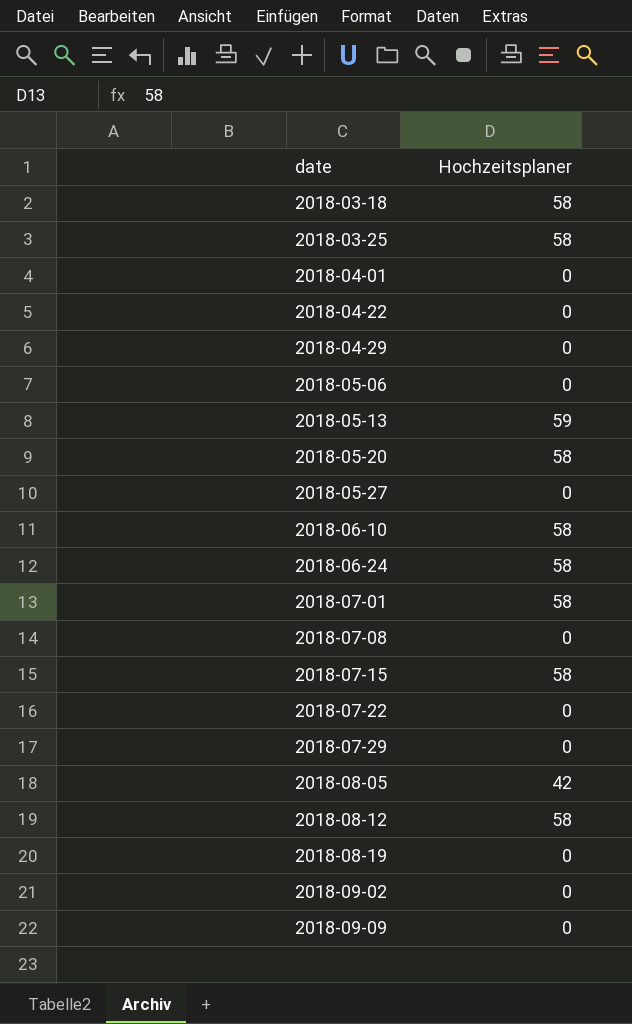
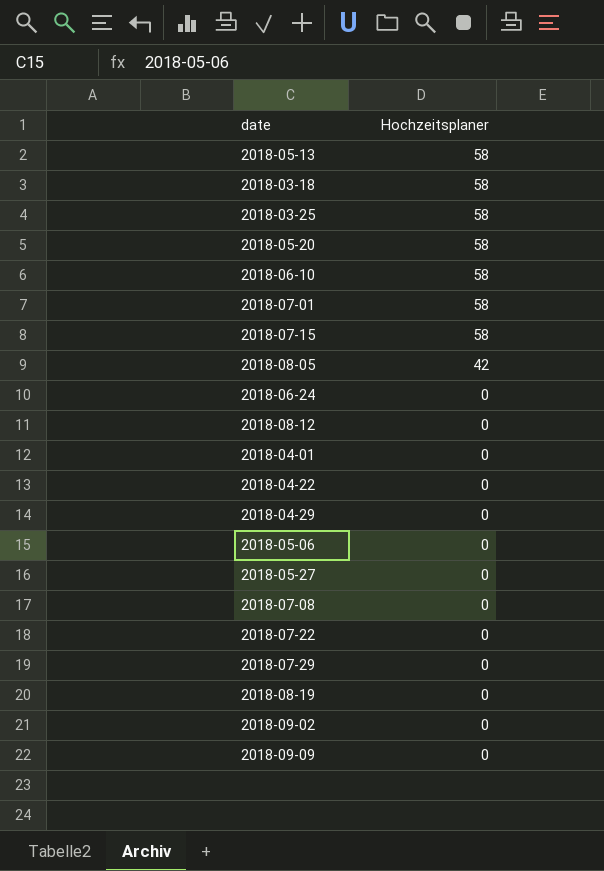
row order: date ascending -> Hochzeitsplaner descending
2018-05-13 | Hochzeitsplaner: 59 -> 58
2018-06-24 | Hochzeitsplaner: 58 -> 0
2018-08-12 | Hochzeitsplaner: 58 -> 0

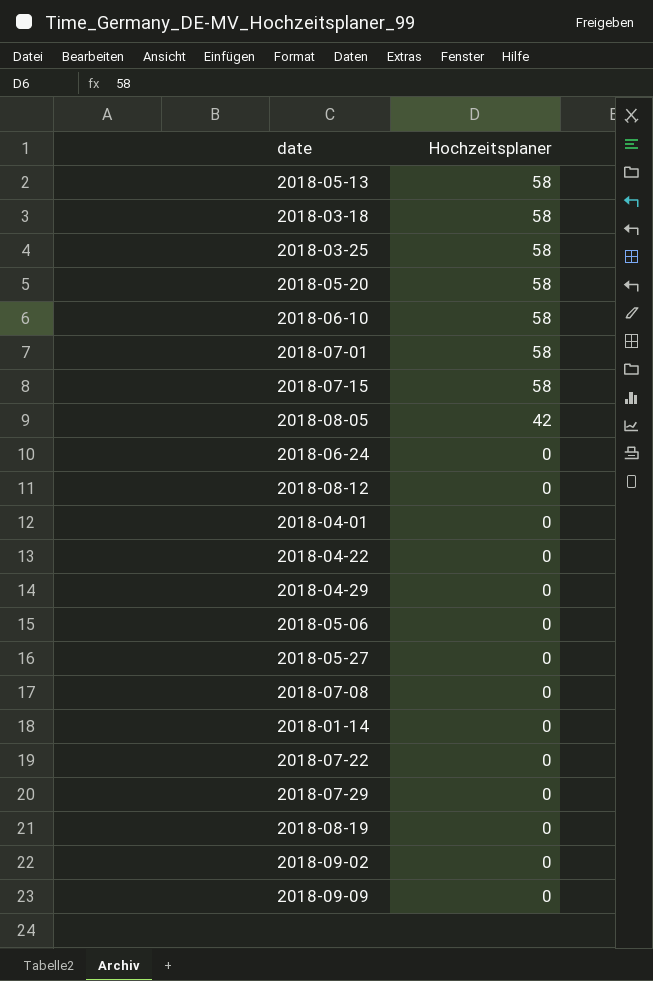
row 2018-01-14: none -> 0

